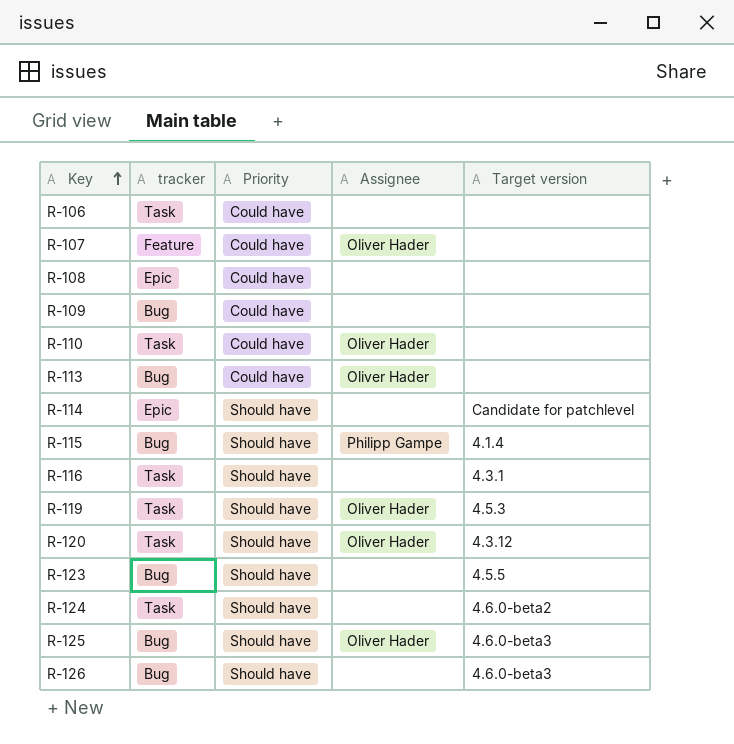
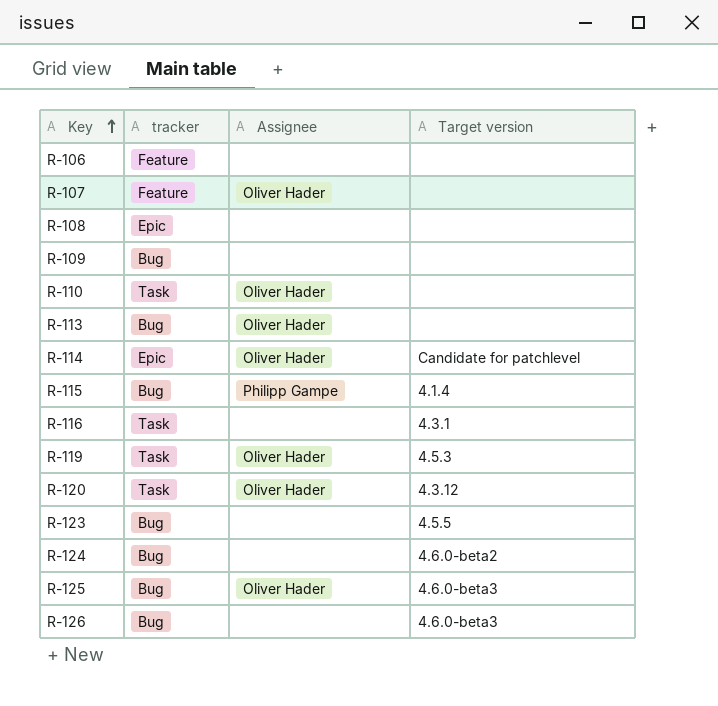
column Priority | position: 3 -> none
R-106 | tracker: Task -> Feature
R-114 | Assignee: none -> Oliver Hader
R-124 | tracker: Task -> Bug

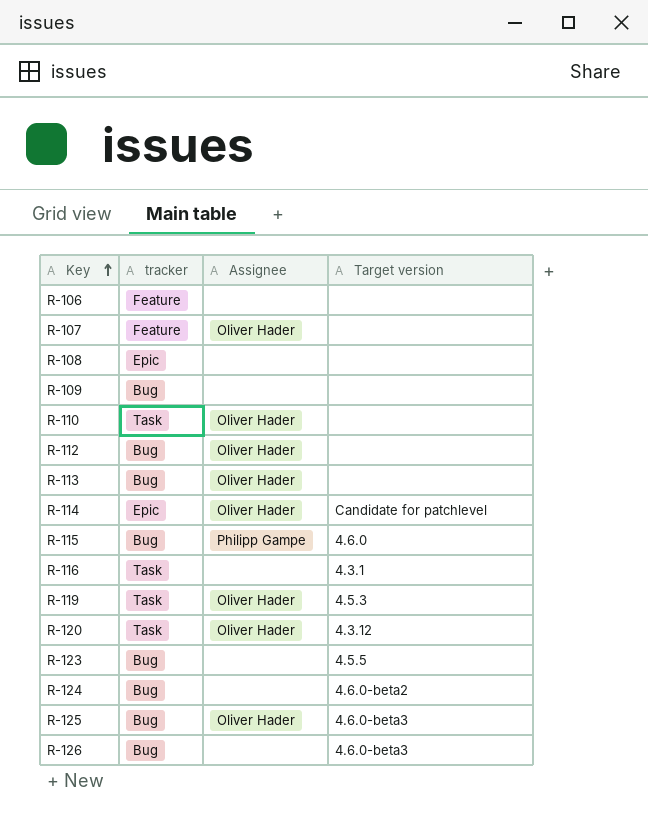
row R-112: none -> Bug | Oliver Hader | none
R-115 | Target version: 4.1.4 -> 4.6.0

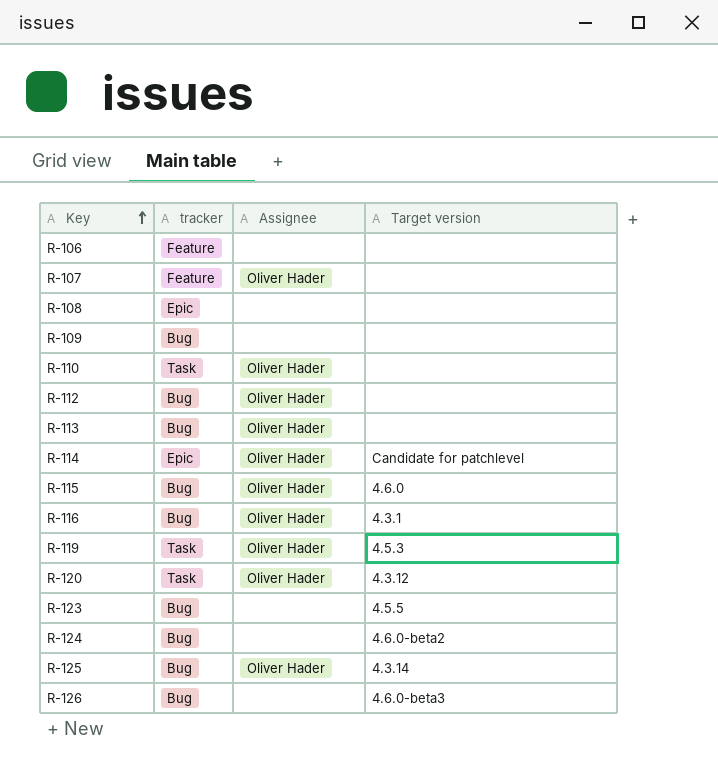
R-115 | Assignee: Philipp Gampe -> Oliver Hader
R-116 | tracker: Task -> Bug
R-116 | Assignee: none -> Oliver Hader
R-125 | Target version: 4.6.0-beta3 -> 4.3.14

